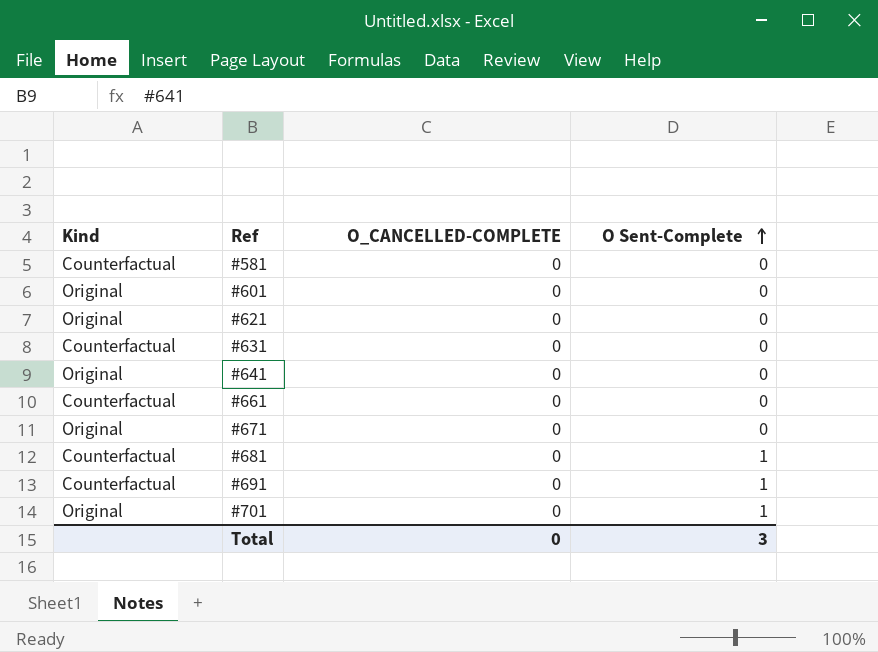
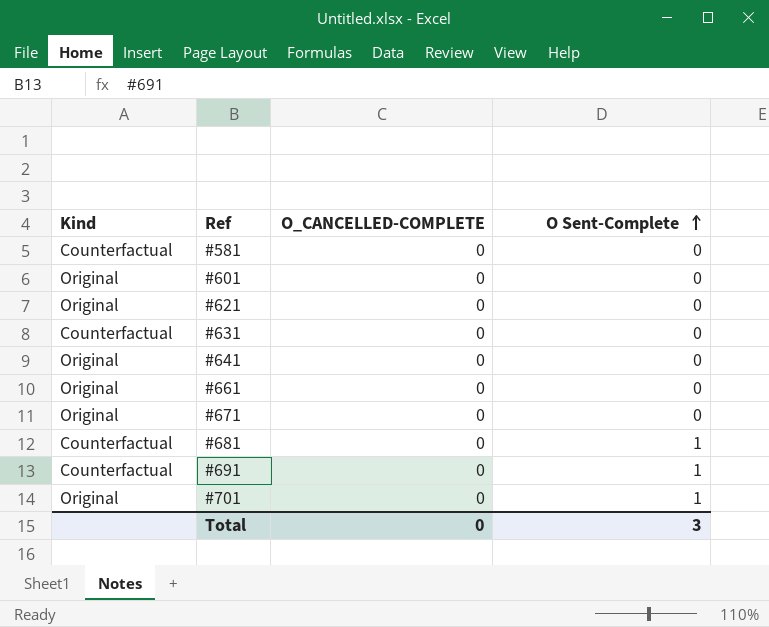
#661 | Kind: Counterfactual -> Original

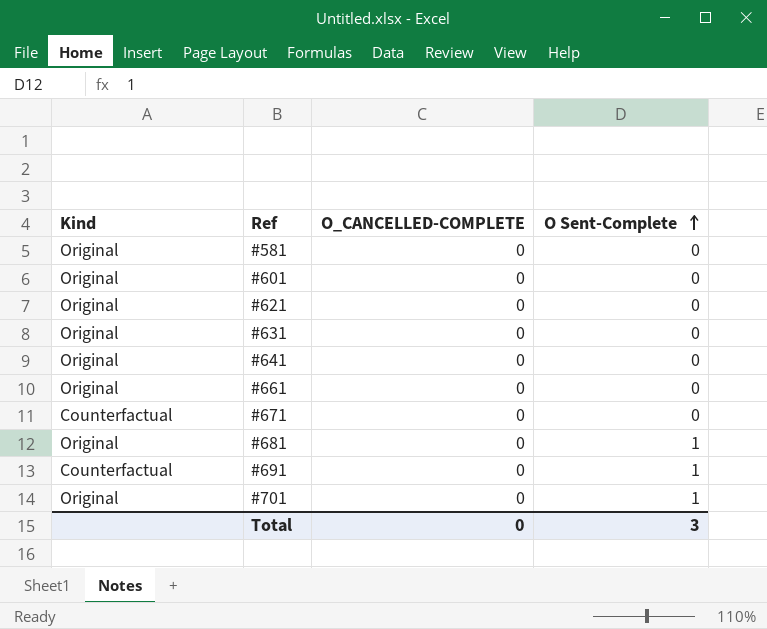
#581 | Kind: Counterfactual -> Original
#631 | Kind: Counterfactual -> Original
#671 | Kind: Original -> Counterfactual
#681 | Kind: Counterfactual -> Original

